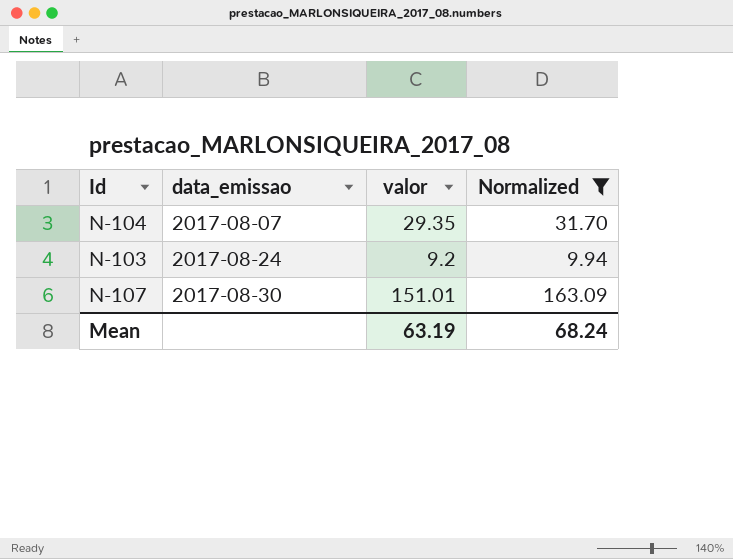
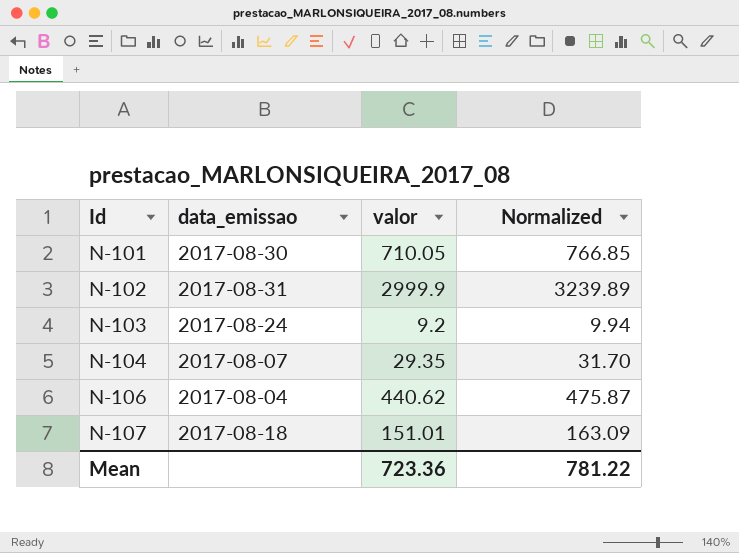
filter: Normalized <= 163.09 -> none
row order: data_emissao ascending -> Id ascending
N-107 | data_emissao: 2017-08-30 -> 2017-08-18
Mean | valor: 63.19 -> 723.36
Mean | Normalized: 68.24 -> 781.22

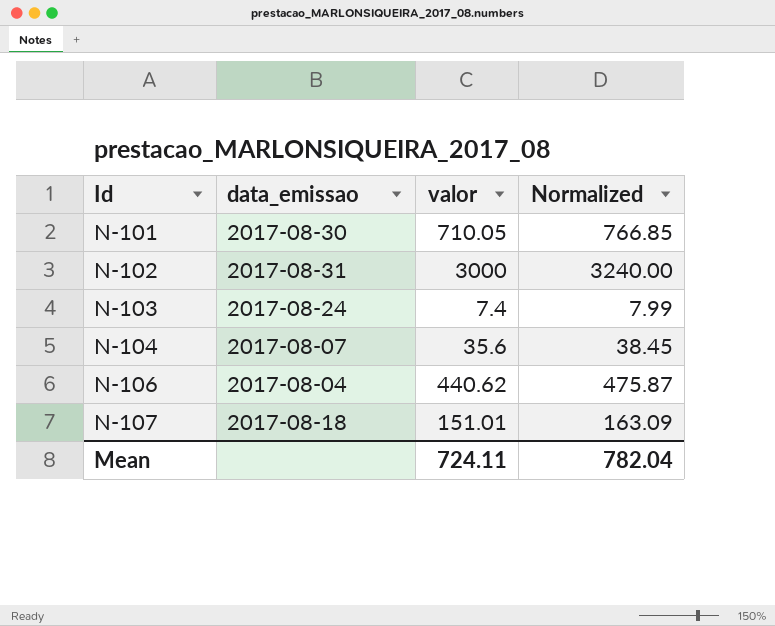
N-102 | valor: 2999.9 -> 3000
N-102 | Normalized: 3239.89 -> 3240.00
N-103 | valor: 9.2 -> 7.4
N-103 | Normalized: 9.94 -> 7.99
N-104 | valor: 29.35 -> 35.6
N-104 | Normalized: 31.70 -> 38.45
Mean | valor: 723.36 -> 724.11
Mean | Normalized: 781.22 -> 782.04

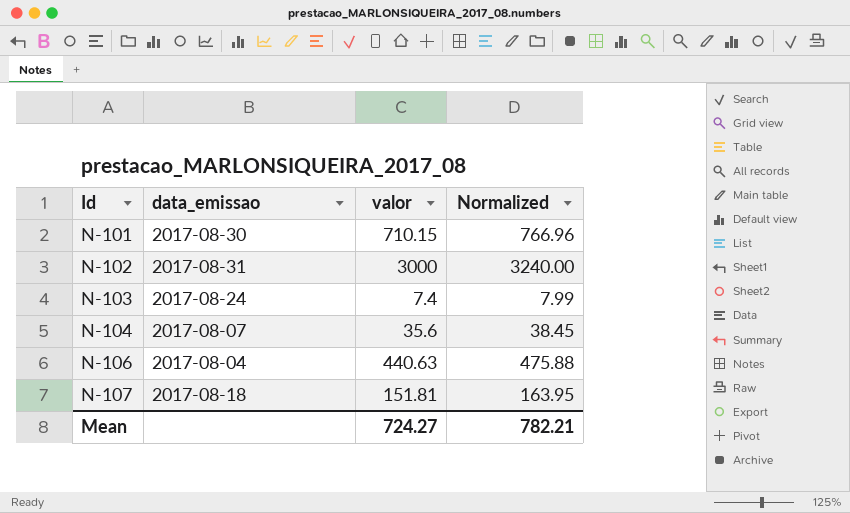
N-101 | valor: 710.05 -> 710.15
N-101 | Normalized: 766.85 -> 766.96
N-106 | valor: 440.62 -> 440.63
N-106 | Normalized: 475.87 -> 475.88
N-107 | valor: 151.01 -> 151.81
N-107 | Normalized: 163.09 -> 163.95
Mean | valor: 724.11 -> 724.27
Mean | Normalized: 782.04 -> 782.21

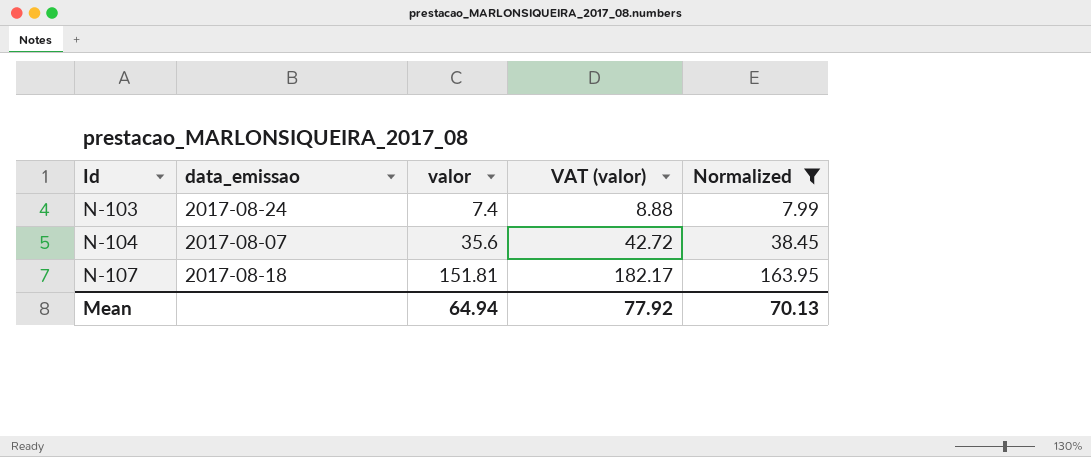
filter: none -> Normalized <= 163.95
column VAT (valor) | formula: none -> [valor] * 1.2
Mean | valor: 724.27 -> 64.94
Mean | Normalized: 782.21 -> 70.13

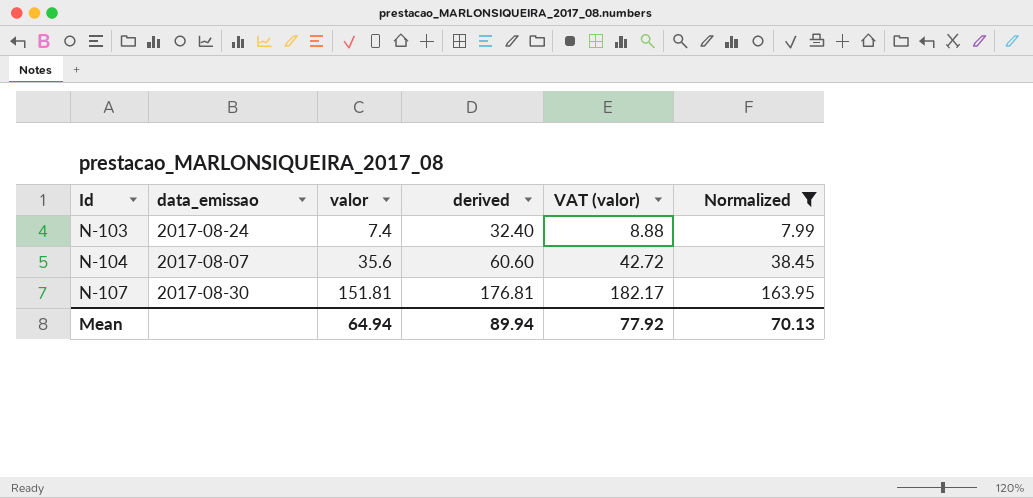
column derived | formula: none -> [valor] + 25
N-107 | data_emissao: 2017-08-18 -> 2017-08-30

